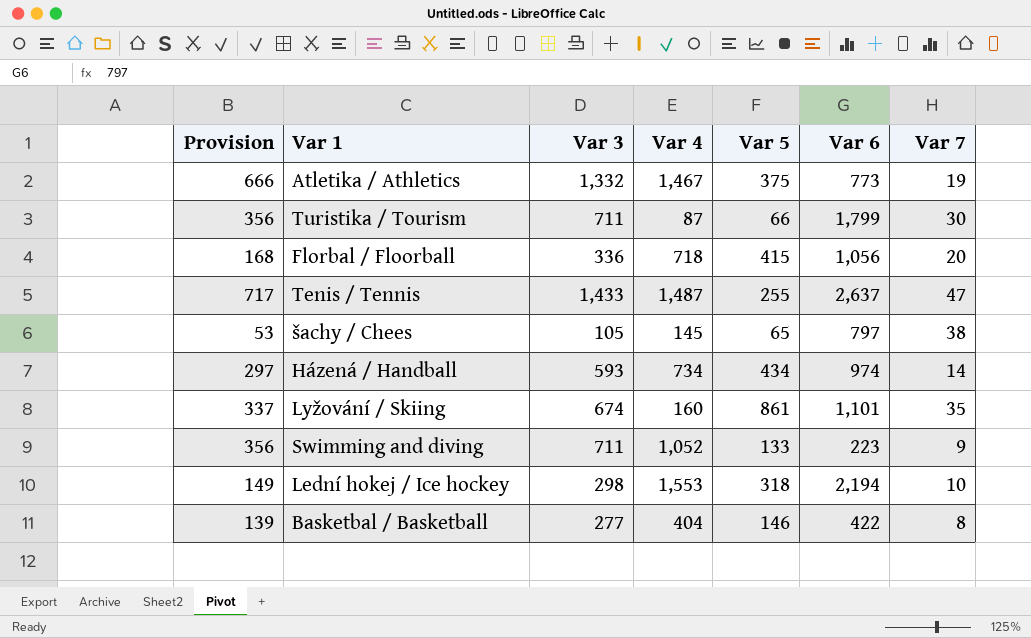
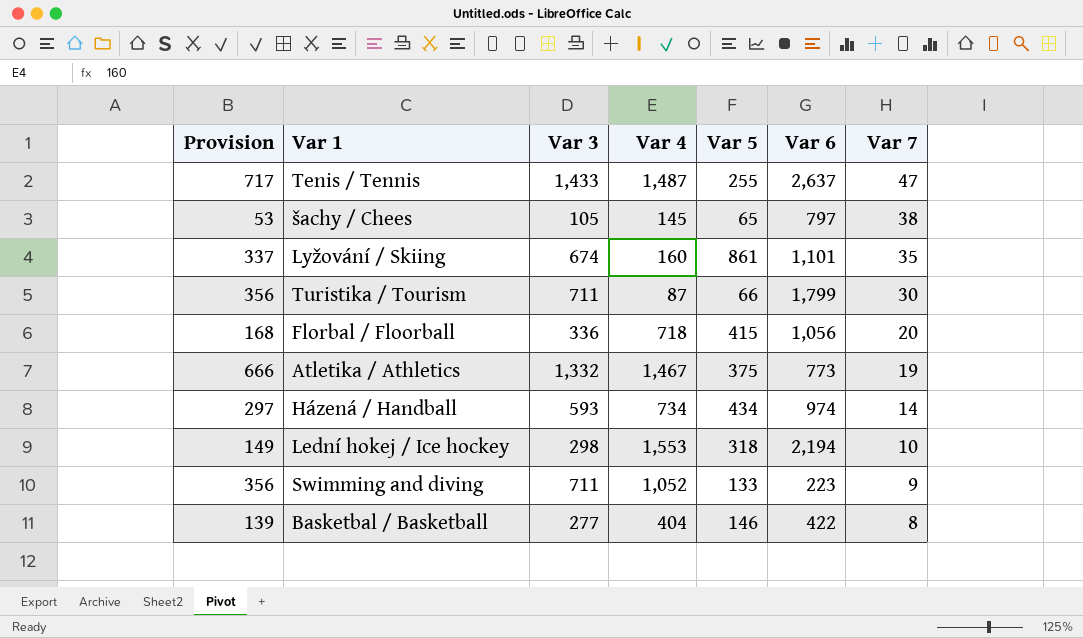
row order: none -> Var 7 descending

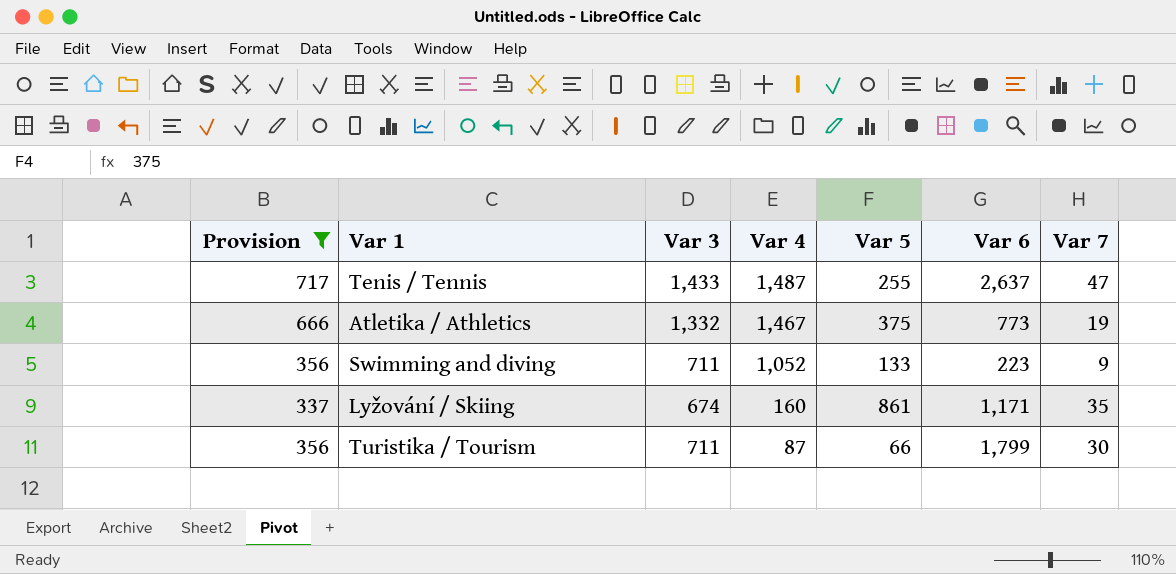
filter: none -> Provision >= 337
row order: Var 7 descending -> Var 4 descending
Lyžování / Skiing | Var 6: 1,101 -> 1,171

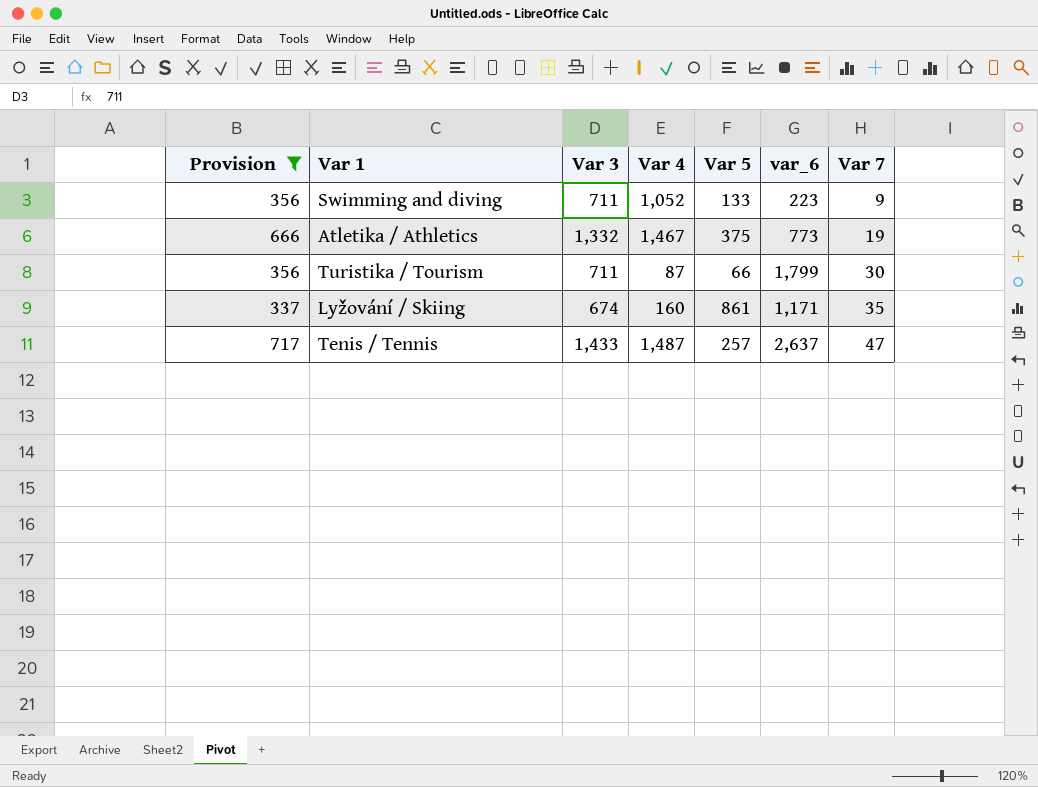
row order: Var 4 descending -> Var 7 ascending
column name: Var 6 -> var_6
Tenis / Tennis | Var 5: 255 -> 257

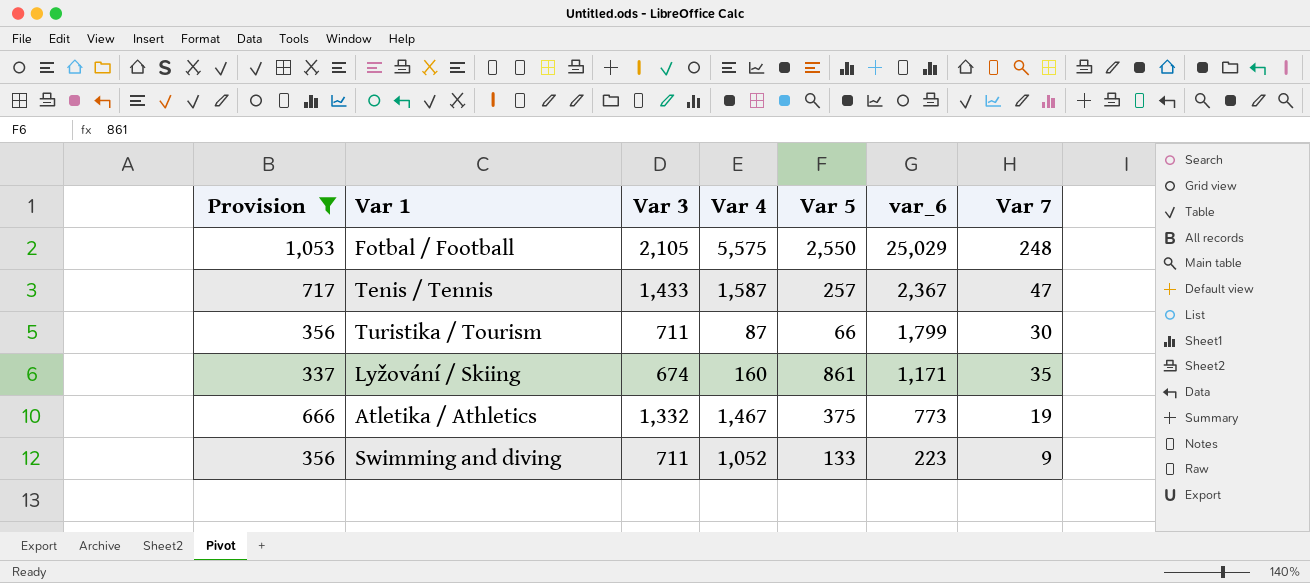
row order: Var 7 ascending -> var_6 descending
row Fotbal / Football: none -> 1,053 | 2,105 | 5,575 | 2,550 | 25,029 | 248
Tenis / Tennis | Var 4: 1,487 -> 1,587
Tenis / Tennis | var_6: 2,637 -> 2,367

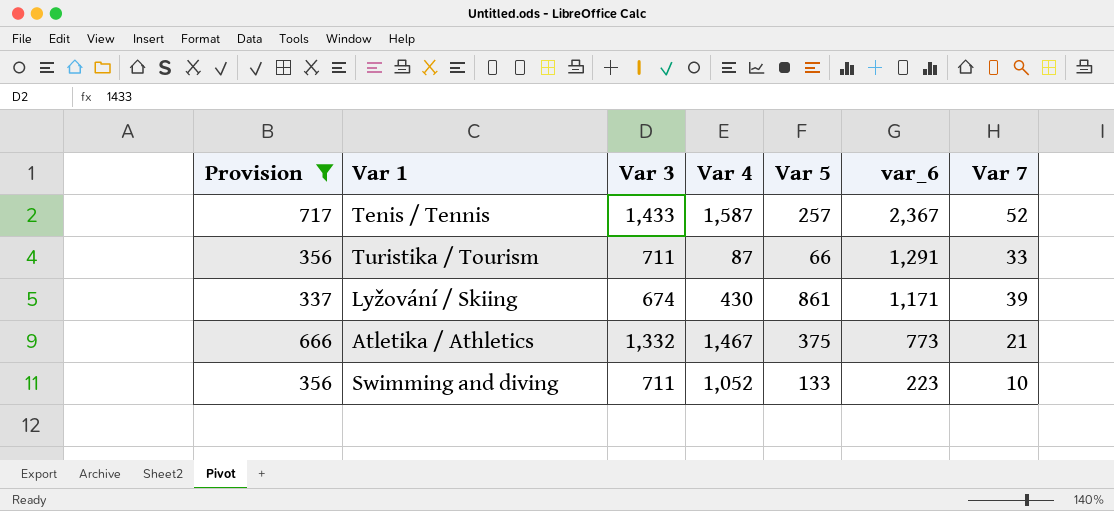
row Fotbal / Football: 1,053 | 2,105 | 5,575 | 2,550 | 25,029 | 248 -> none
Tenis / Tennis | Var 7: 47 -> 52
Turistika / Tourism | var_6: 1,799 -> 1,291
Turistika / Tourism | Var 7: 30 -> 33
Lyžování / Skiing | Var 4: 160 -> 430
Lyžování / Skiing | Var 7: 35 -> 39
Atletika / Athletics | Var 7: 19 -> 21
Swimming and diving | Var 7: 9 -> 10

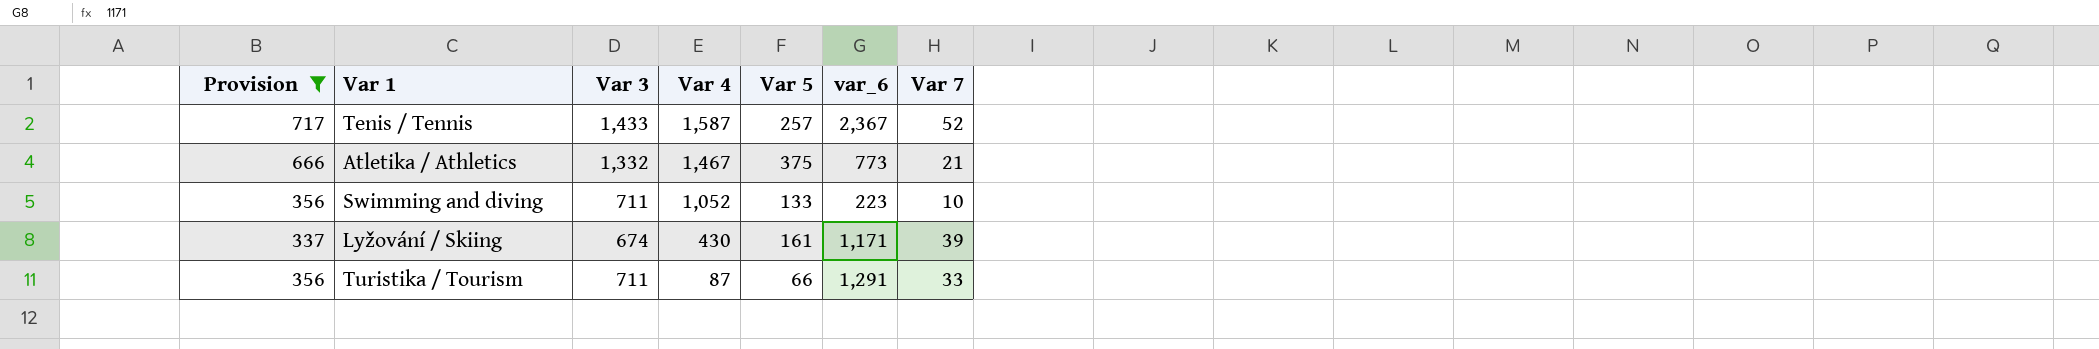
row order: var_6 descending -> Var 4 descending
Lyžování / Skiing | Var 5: 861 -> 161

